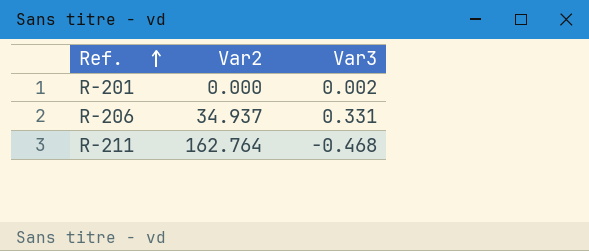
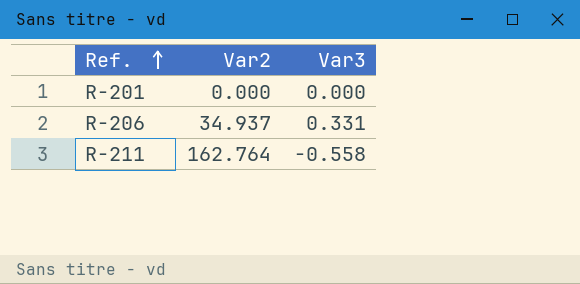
R-201 | Var3: 0.002 -> 0.000
R-211 | Var3: -0.468 -> -0.558

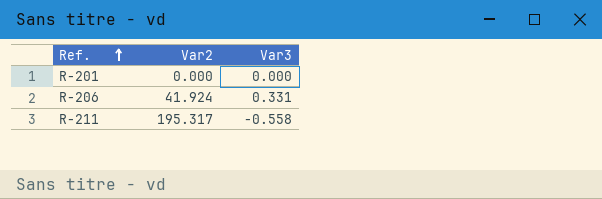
R-206 | Var2: 34.937 -> 41.924
R-211 | Var2: 162.764 -> 195.317

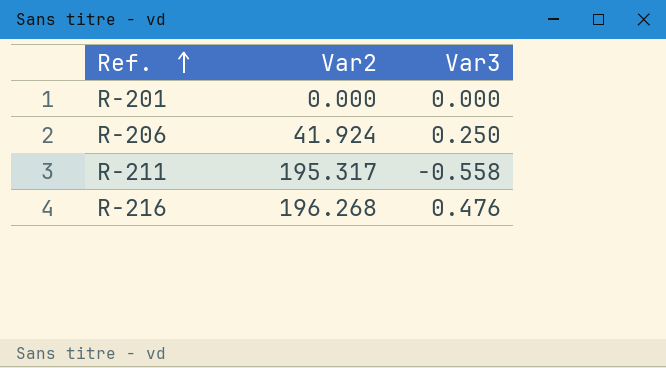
R-206 | Var3: 0.331 -> 0.250
row R-216: none -> 196.268 | 0.476

